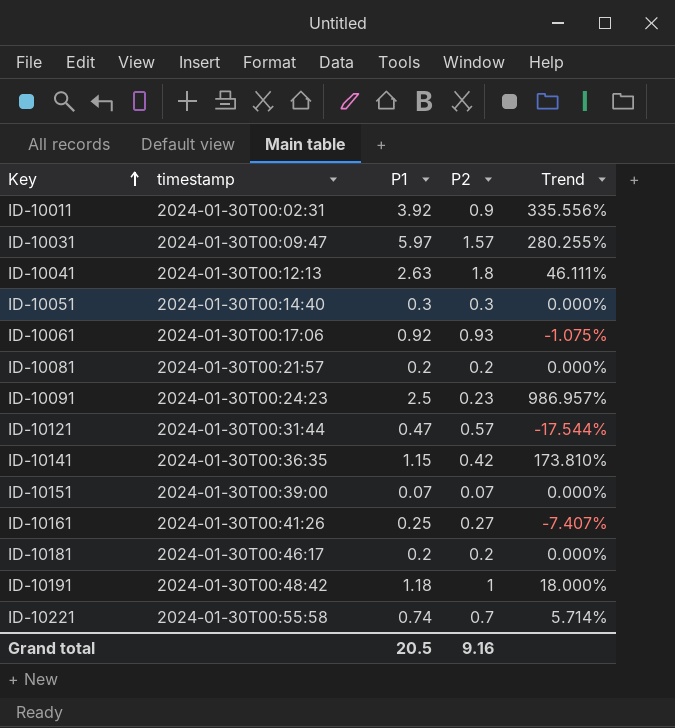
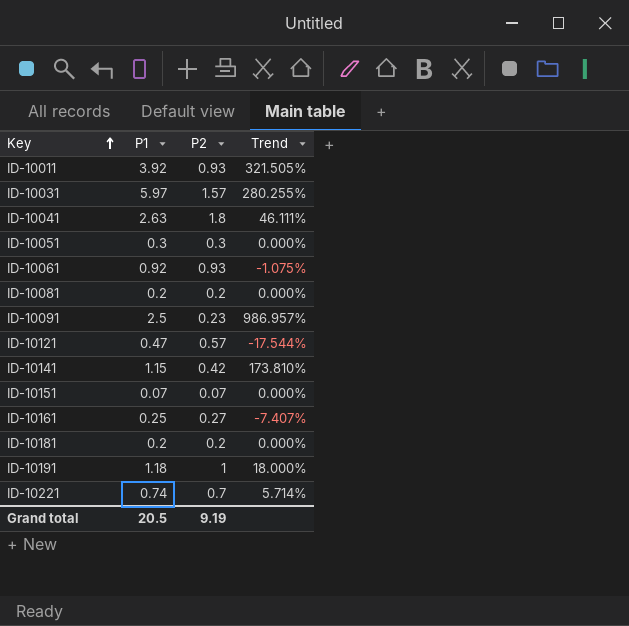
column timestamp | position: 2 -> none
ID-10011 | P2: 0.9 -> 0.93
ID-10011 | Trend: 335.556% -> 321.505%
Grand total | P2: 9.16 -> 9.19

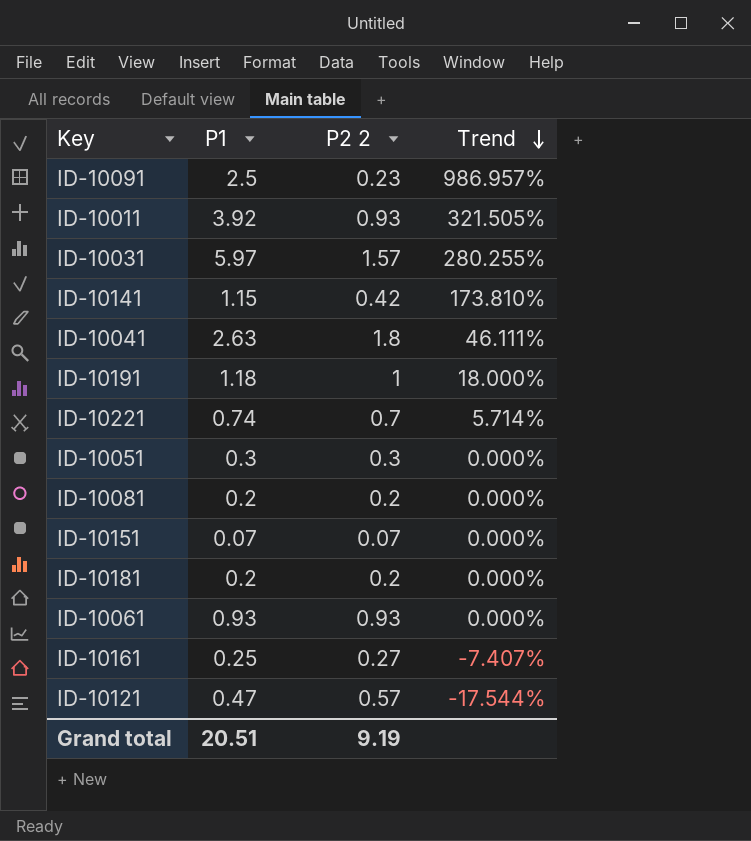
row order: Key ascending -> Trend descending
column name: P2 -> P2 2
ID-10061 | P1: 0.92 -> 0.93
ID-10061 | Trend: -1.075% -> 0.000%
Grand total | P1: 20.5 -> 20.51

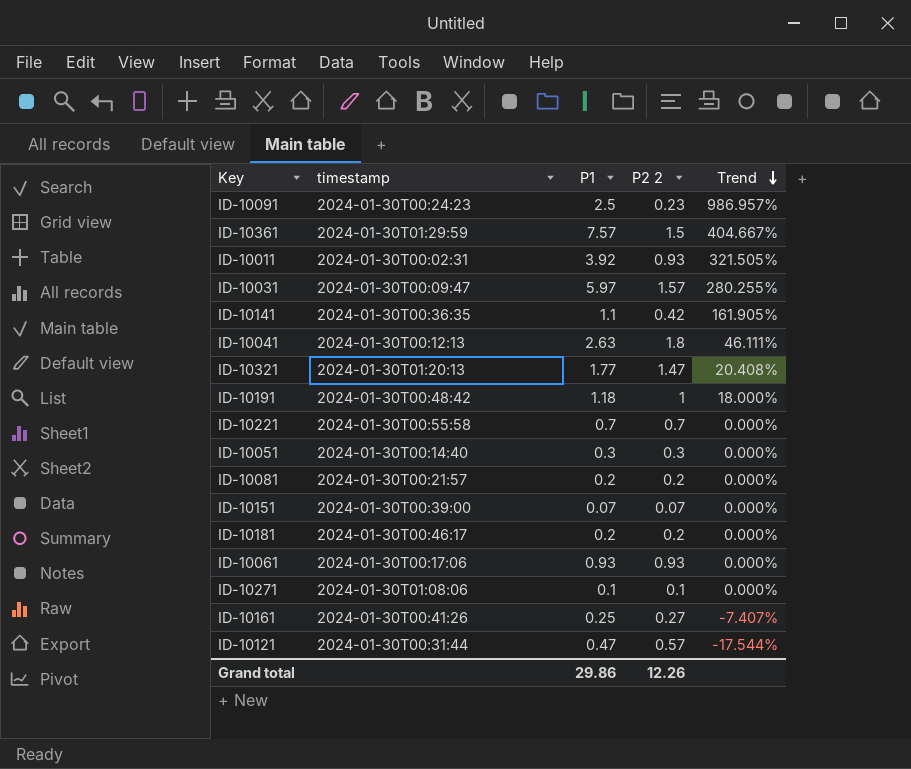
column timestamp | position: none -> 2
row ID-10361: none -> 2024-01-30T01:29:59 | 7.57 | 1.5 | 404.667%
ID-10141 | P1: 1.15 -> 1.1
ID-10141 | Trend: 173.810% -> 161.905%
row ID-10321: none -> 2024-01-30T01:20:13 | 1.77 | 1.47 | 20.408%
ID-10221 | P1: 0.74 -> 0.7
ID-10221 | Trend: 5.714% -> 0.000%
row ID-10271: none -> 2024-01-30T01:08:06 | 0.1 | 0.1 | 0.000%
Grand total | P1: 20.51 -> 29.86
Grand total | P2 2: 9.19 -> 12.26

